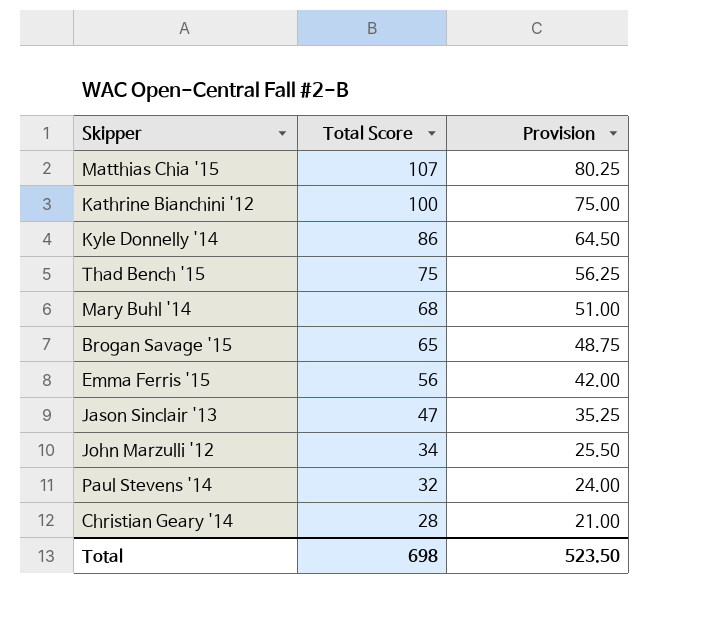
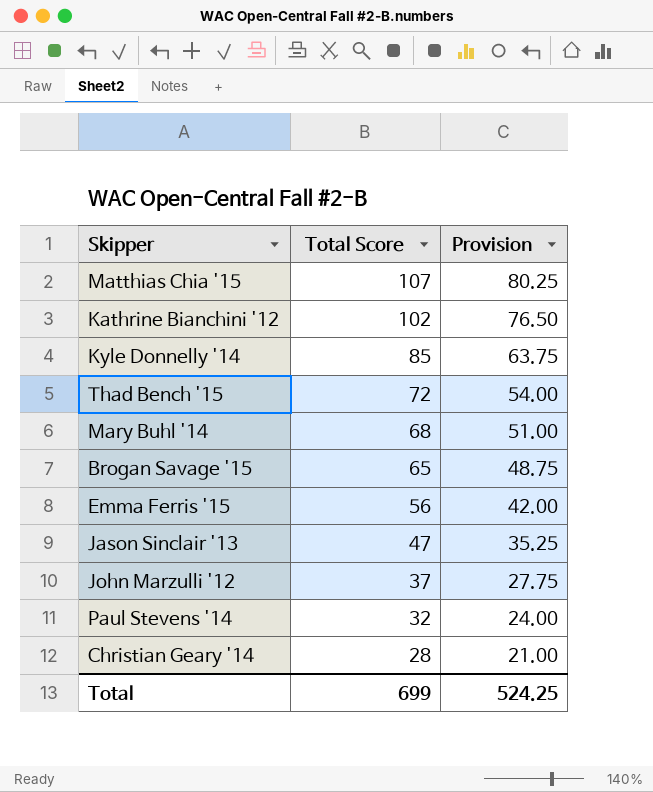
Kathrine Bianchini '12 | Total Score: 100 -> 102
Kathrine Bianchini '12 | Provision: 75.00 -> 76.50
Kyle Donnelly '14 | Total Score: 86 -> 85
Kyle Donnelly '14 | Provision: 64.50 -> 63.75
Thad Bench '15 | Total Score: 75 -> 72
Thad Bench '15 | Provision: 56.25 -> 54.00
John Marzulli '12 | Total Score: 34 -> 37
John Marzulli '12 | Provision: 25.50 -> 27.75
Total | Total Score: 698 -> 699
Total | Provision: 523.50 -> 524.25

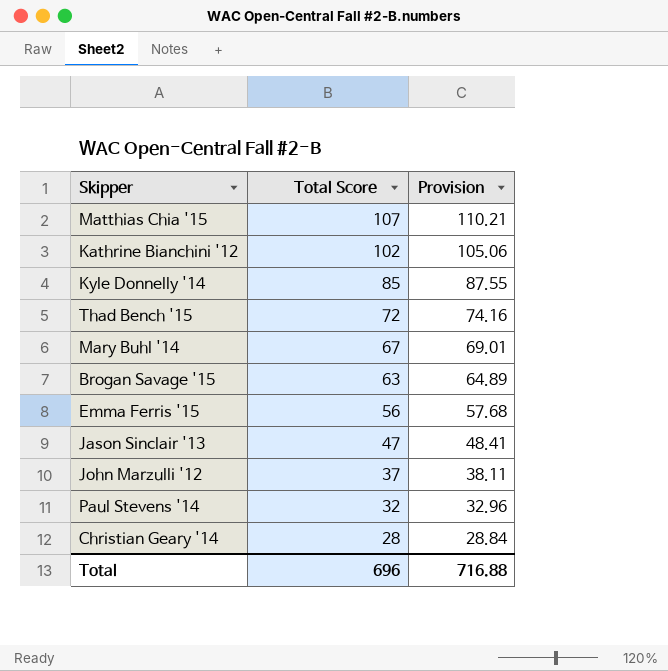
column Provision | formula: [Total Score] * 0.75 -> [Total Score] * 1.03
Mary Buhl '14 | Total Score: 68 -> 67
Brogan Savage '15 | Total Score: 65 -> 63
Total | Total Score: 699 -> 696
Total | Provision: 524.25 -> 716.88

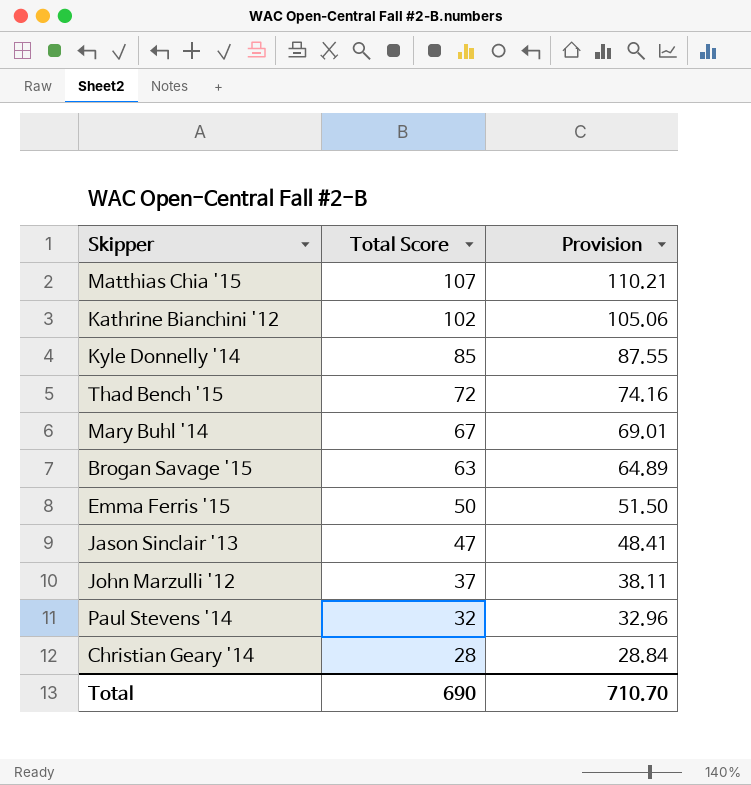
Emma Ferris '15 | Total Score: 56 -> 50
Emma Ferris '15 | Provision: 57.68 -> 51.50
Total | Total Score: 696 -> 690
Total | Provision: 716.88 -> 710.70

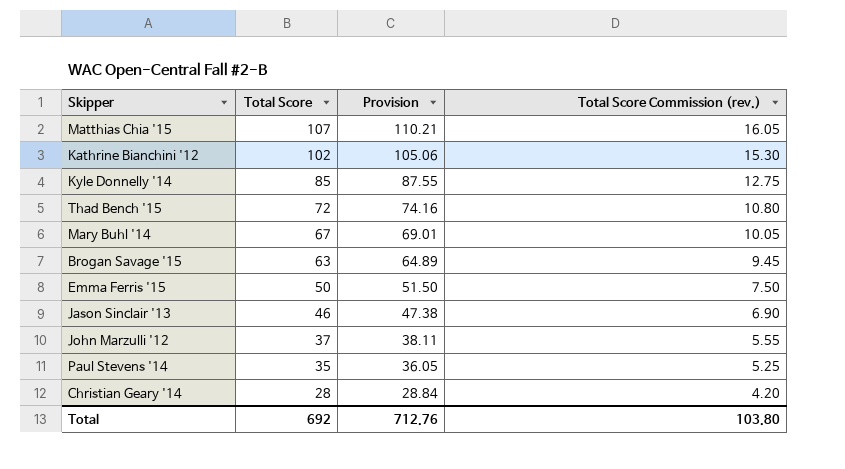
column Total Score Commission (rev.) | formula: none -> [Total Score] * 0.15
Jason Sinclair '13 | Total Score: 47 -> 46
Jason Sinclair '13 | Provision: 48.41 -> 47.38
Paul Stevens '14 | Total Score: 32 -> 35
Paul Stevens '14 | Provision: 32.96 -> 36.05
Total | Total Score: 690 -> 692
Total | Provision: 710.70 -> 712.76

